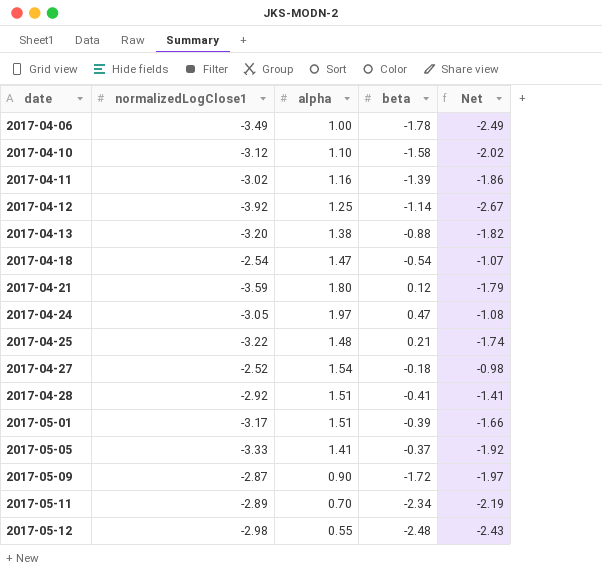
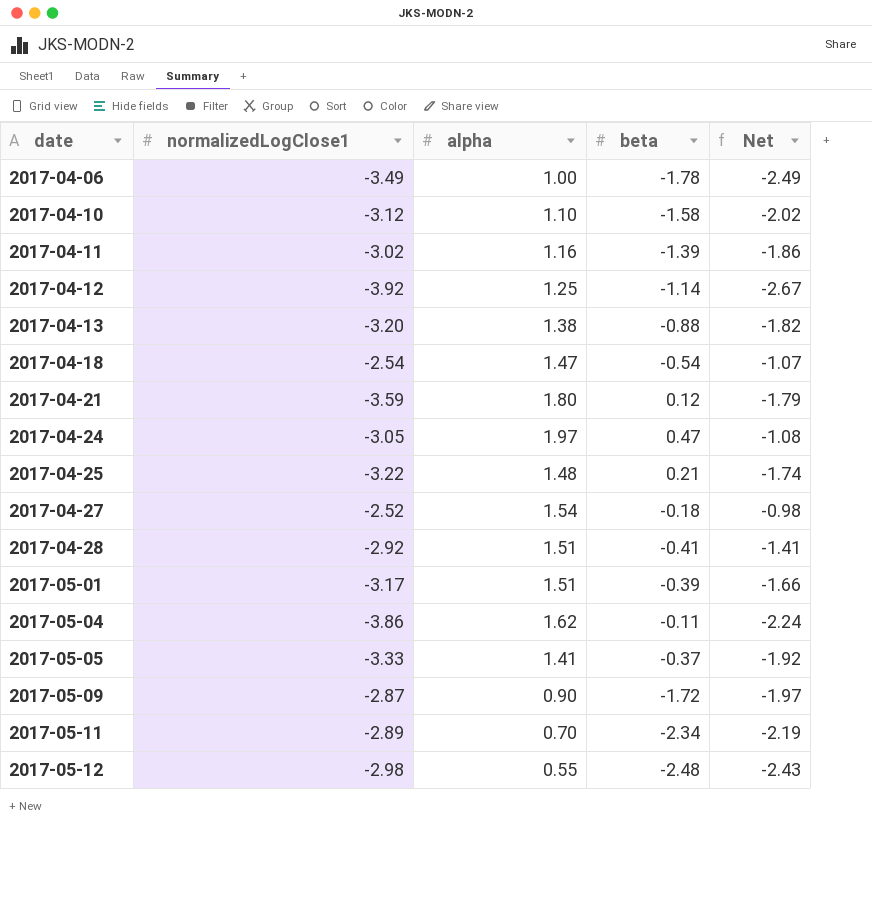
row 2017-05-04: none -> -3.86 | 1.62 | -0.11 | -2.24

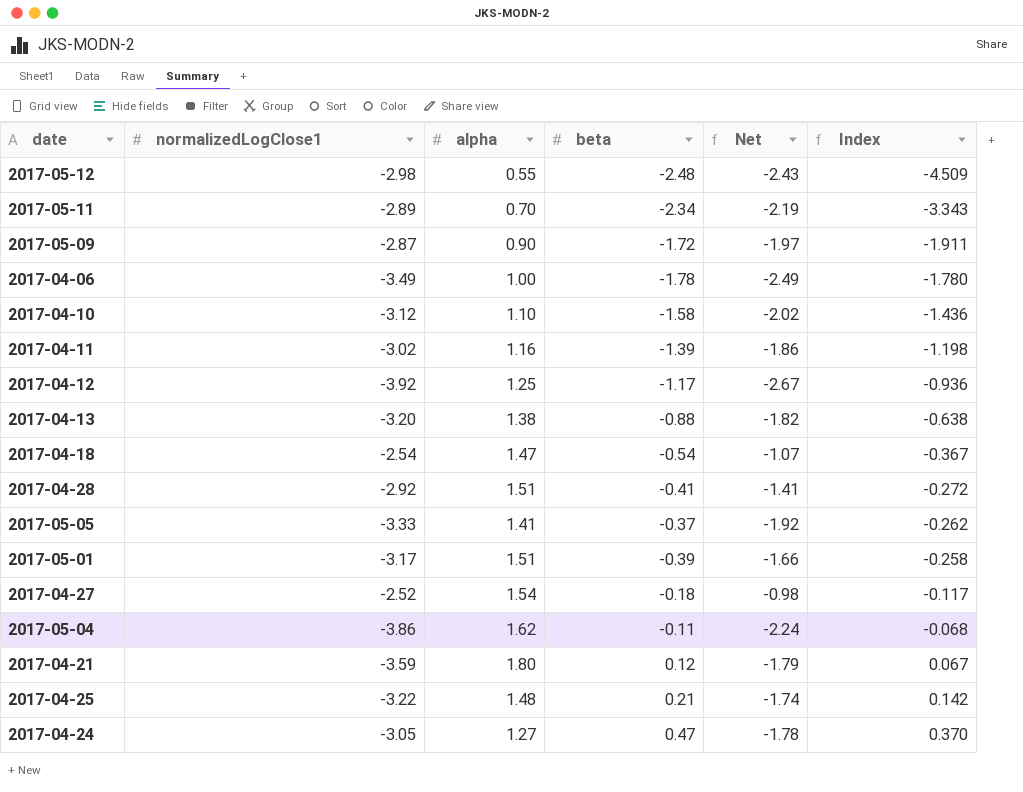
row order: date ascending -> Index ascending
column Index | formula: none -> [beta] / [alpha]
2017-04-12 | beta: -1.14 -> -1.17
2017-04-24 | alpha: 1.97 -> 1.27
2017-04-24 | Net: -1.08 -> -1.78

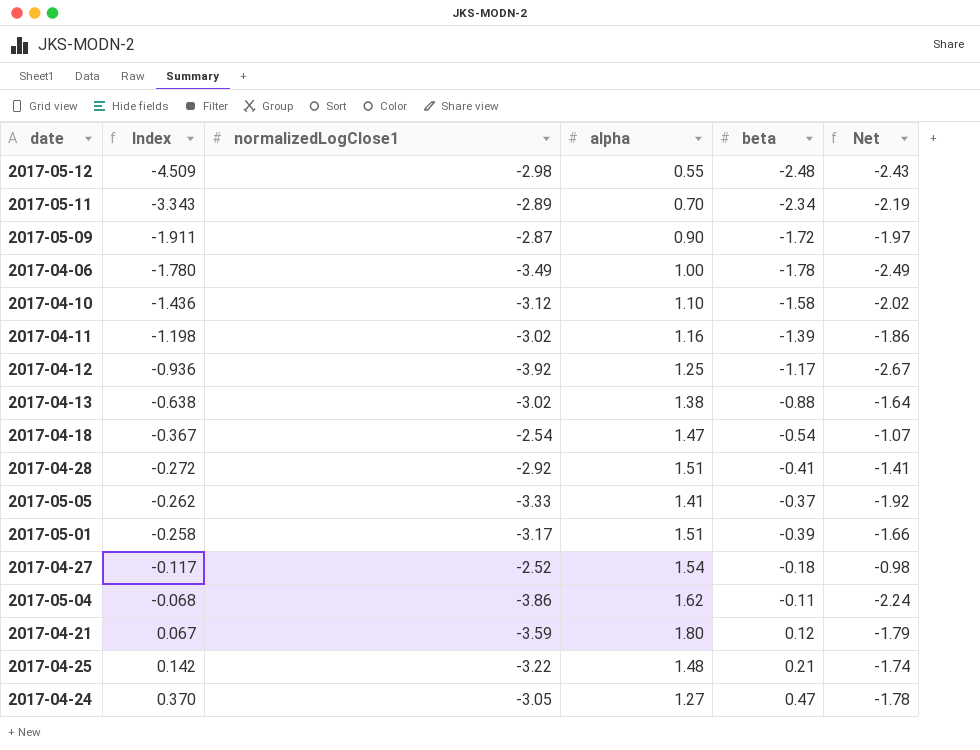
column Index | position: 6 -> 2
2017-04-13 | normalizedLogClose1: -3.20 -> -3.02
2017-04-13 | Net: -1.82 -> -1.64

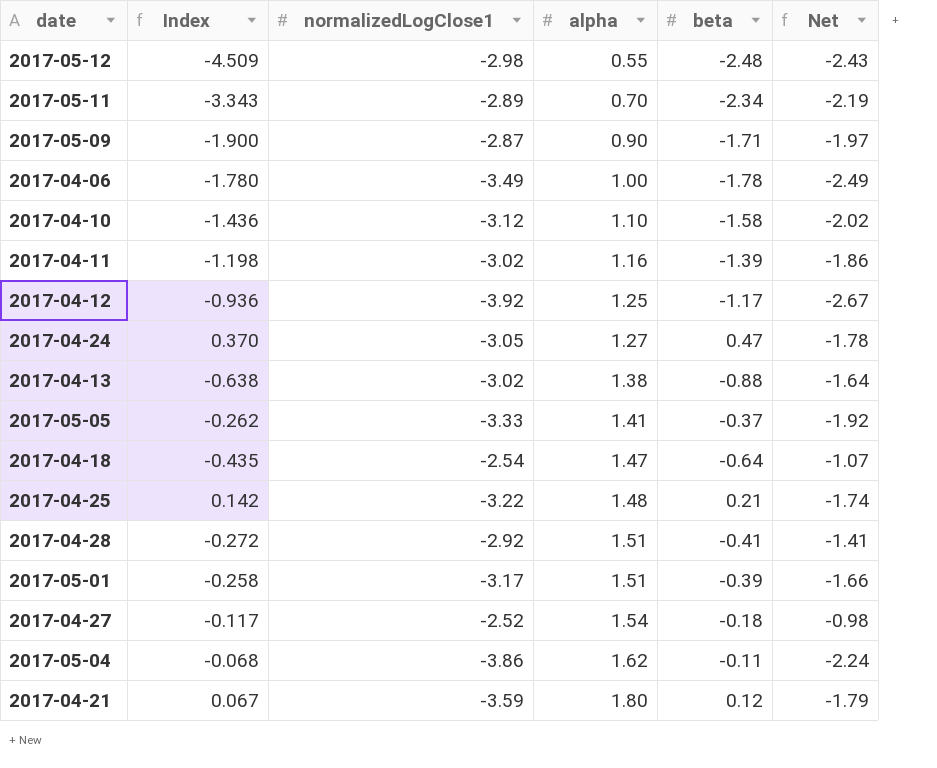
row order: Index ascending -> alpha ascending
2017-05-09 | Index: -1.911 -> -1.900
2017-05-09 | beta: -1.72 -> -1.71
2017-04-18 | Index: -0.367 -> -0.435
2017-04-18 | beta: -0.54 -> -0.64

